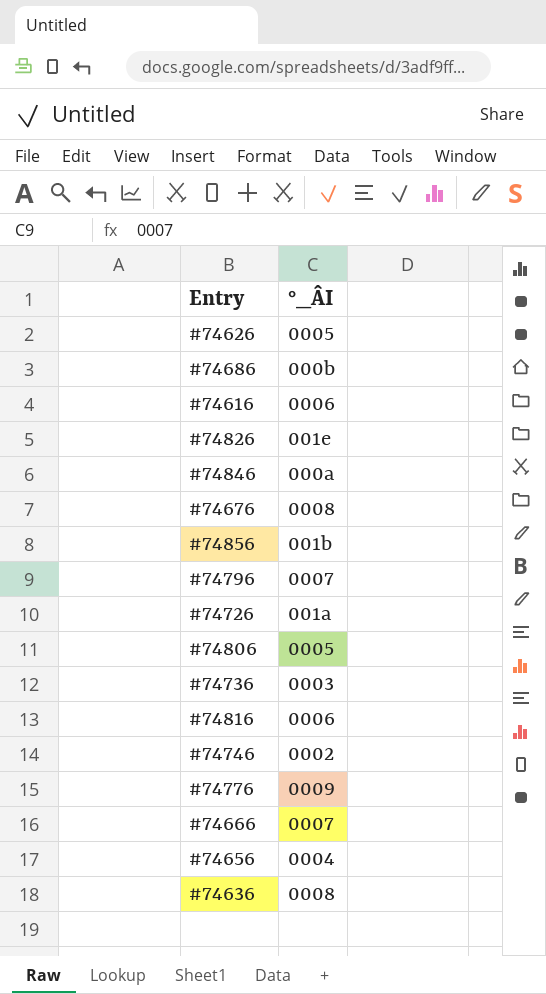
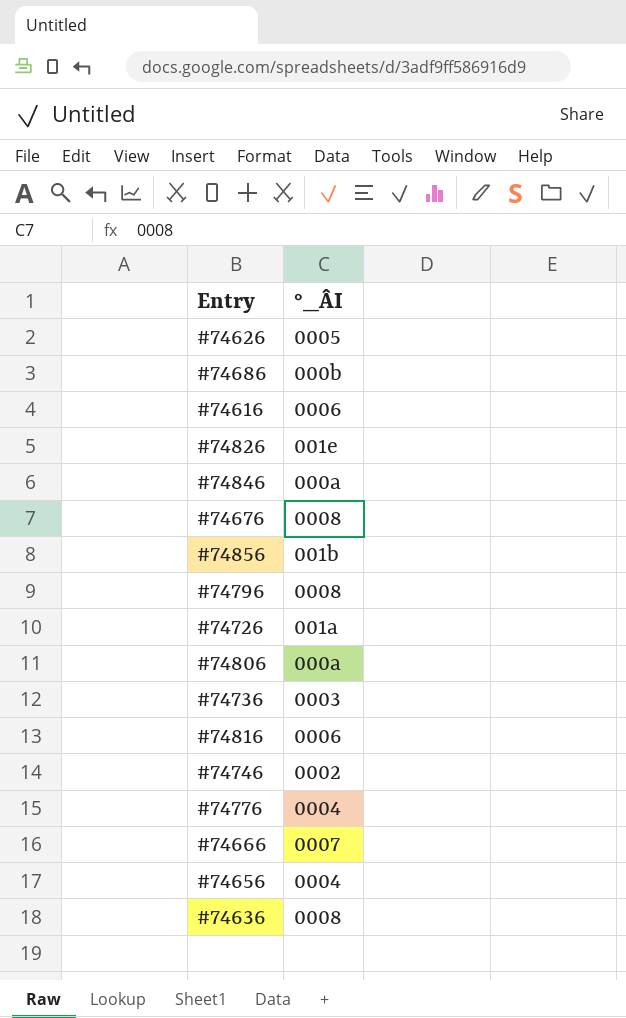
#74796 | °_ÂI: 0007 -> 0008
#74806 | °_ÂI: 0005 -> 000a
#74776 | °_ÂI: 0009 -> 0004

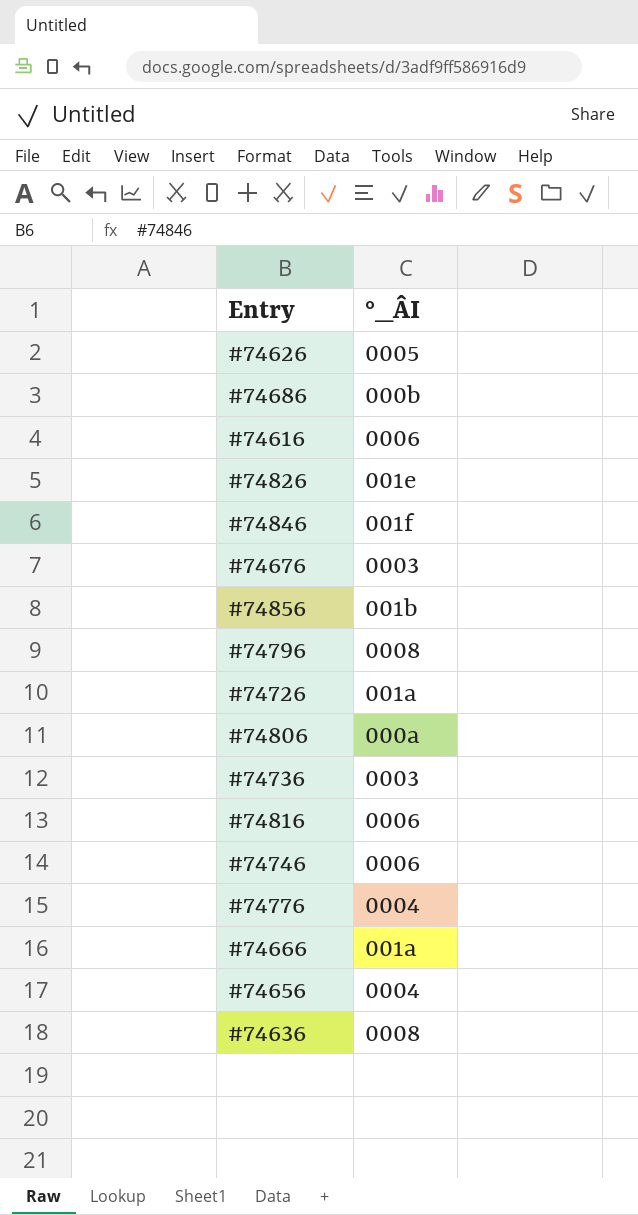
#74846 | °_ÂI: 000a -> 001f
#74676 | °_ÂI: 0008 -> 0003
#74746 | °_ÂI: 0002 -> 0006
#74666 | °_ÂI: 0007 -> 001a

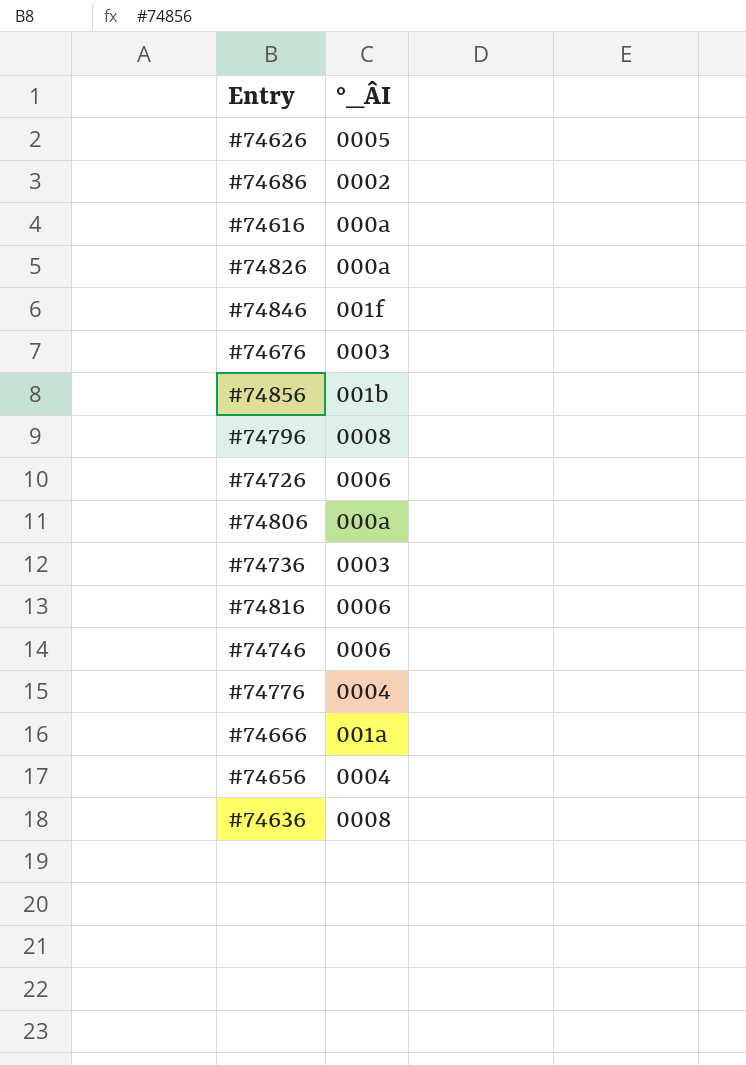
#74686 | °_ÂI: 000b -> 0002
#74616 | °_ÂI: 0006 -> 000a
#74826 | °_ÂI: 001e -> 000a
#74726 | °_ÂI: 001a -> 0006

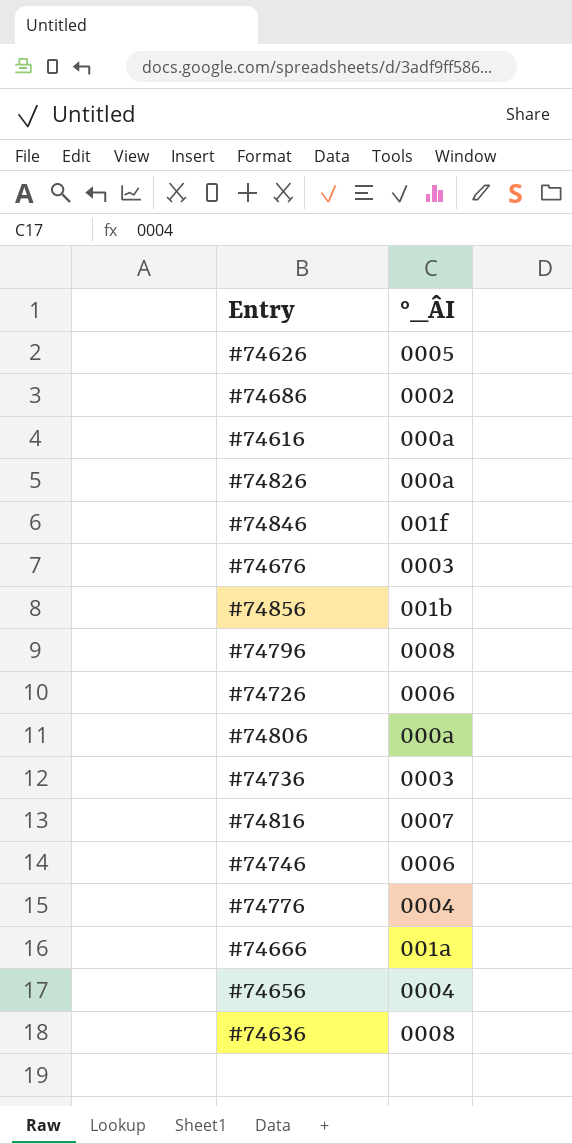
#74816 | °_ÂI: 0006 -> 0007

